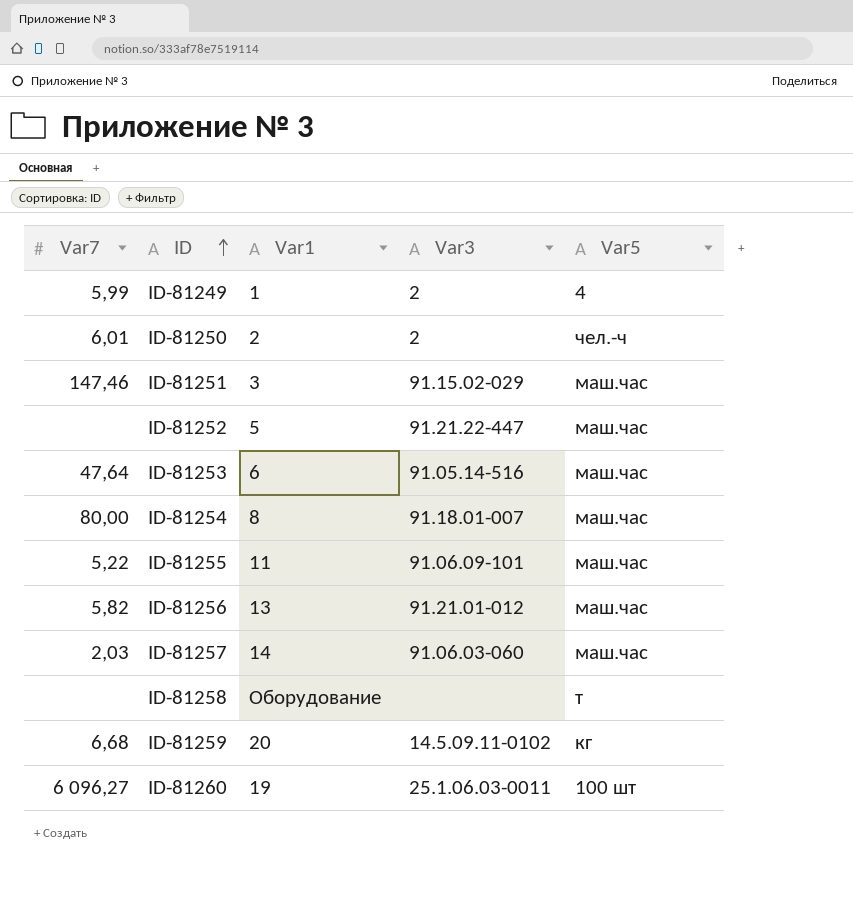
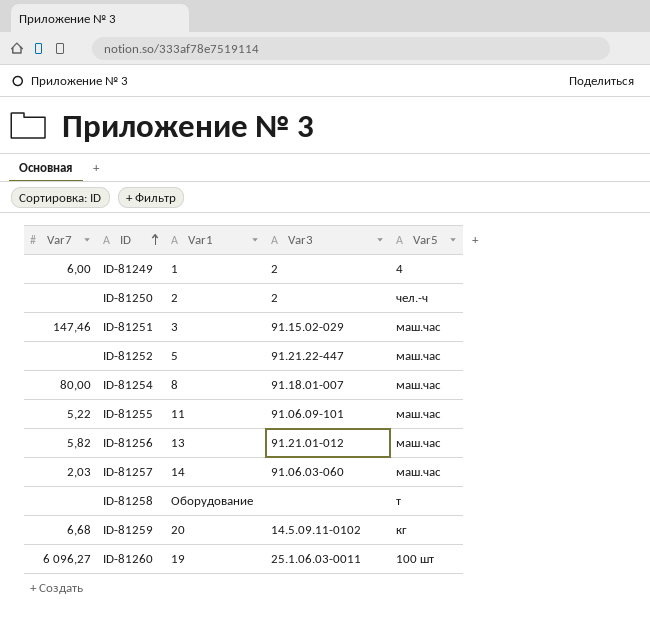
row ID-81253: 47,64 | 6 | 91.05.14-516 | маш.час -> none
ID-81249 | Var7: 5,99 -> 6,00
ID-81250 | Var7: 6,01 -> none

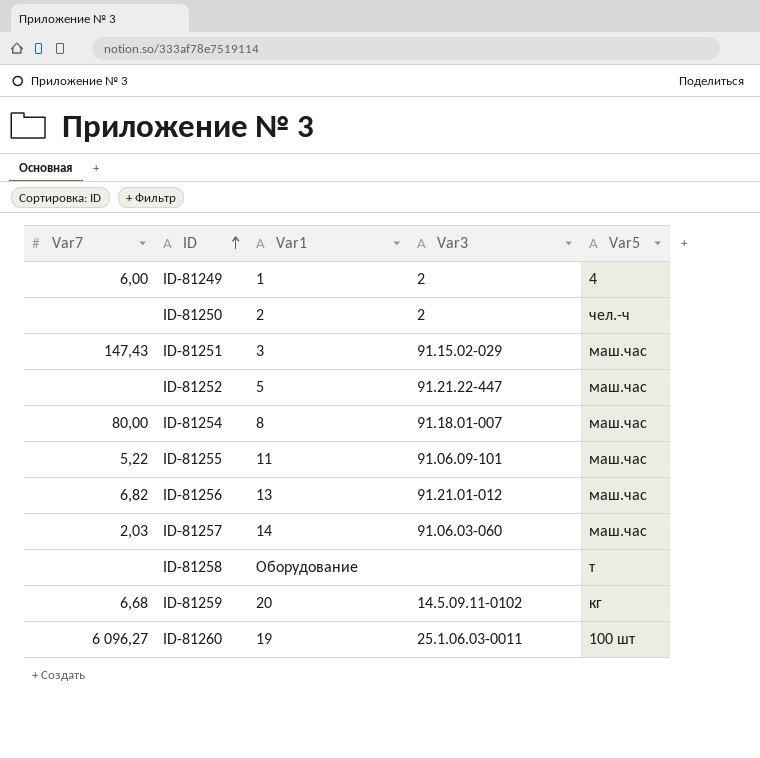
ID-81251 | Var7: 147,46 -> 147,43
ID-81256 | Var7: 5,82 -> 6,82

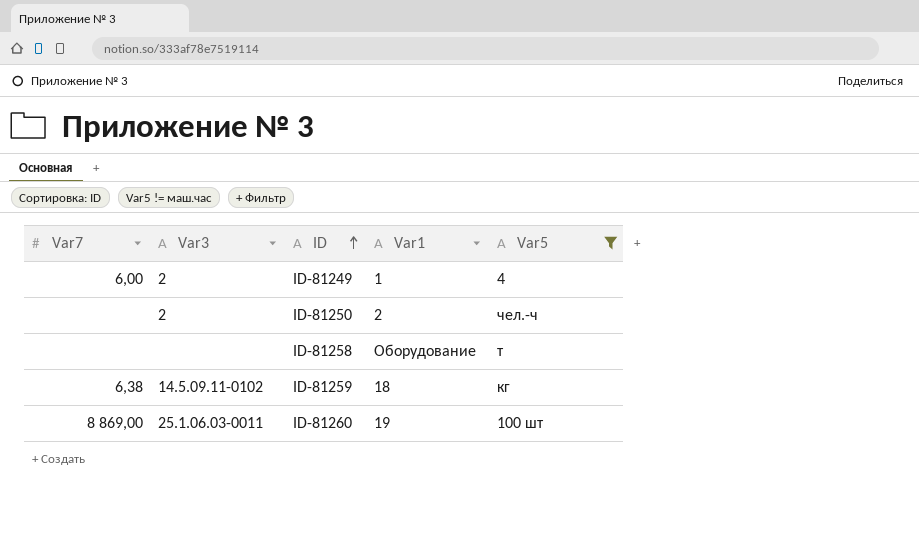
filter: none -> Var5 != маш.час
column Var3 | position: 4 -> 2
ID-81259 | Var7: 6,68 -> 6,38
ID-81259 | Var1: 20 -> 18
ID-81260 | Var7: 6 096,27 -> 8 869,00

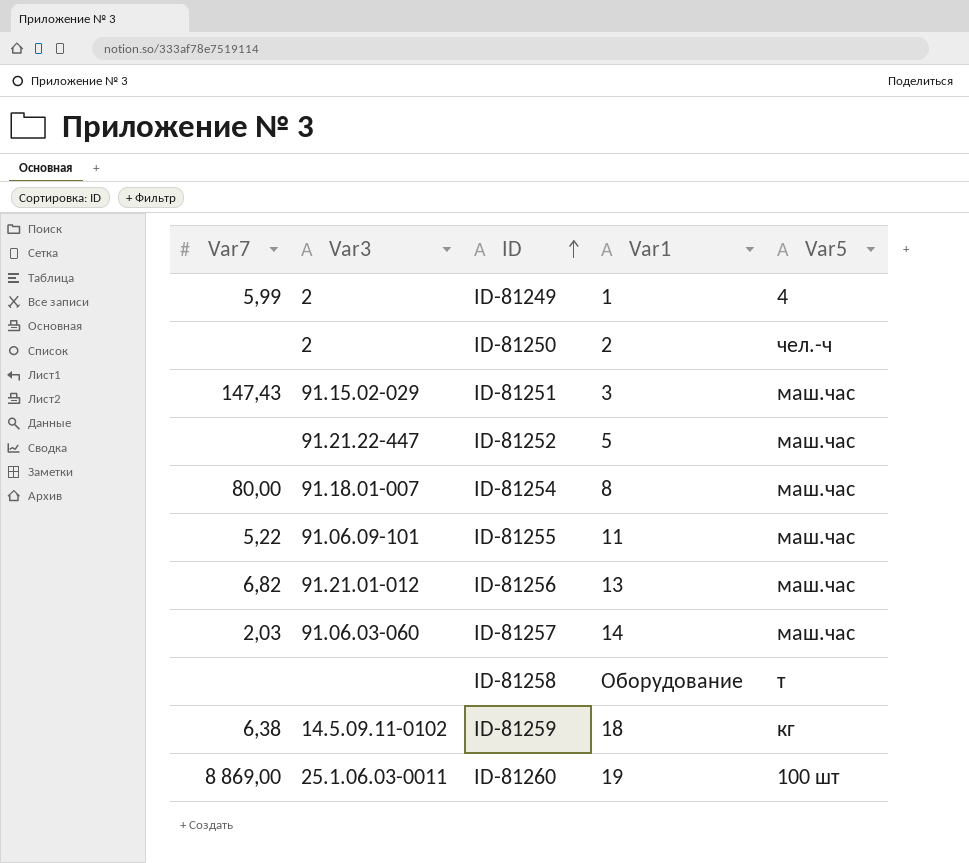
filter: Var5 != маш.час -> none
ID-81249 | Var7: 6,00 -> 5,99

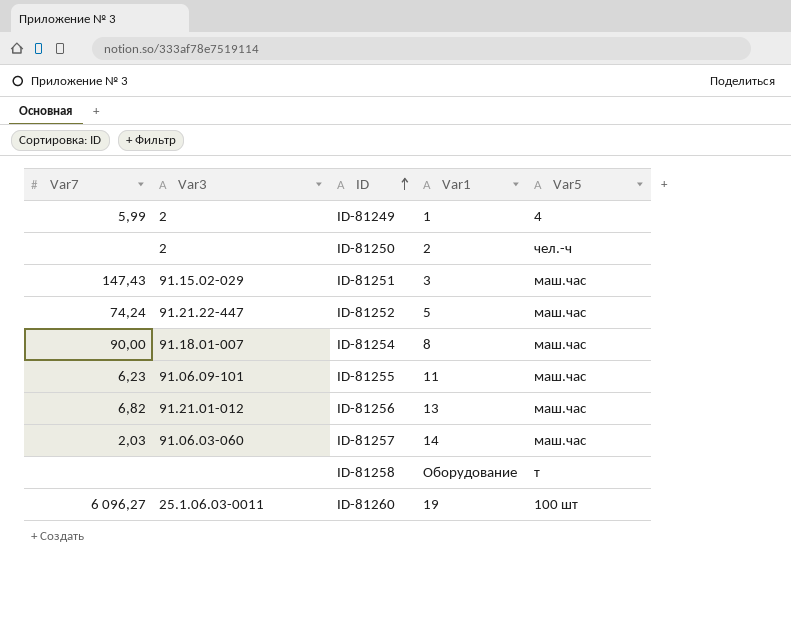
row ID-81259: 6,38 | 14.5.09.11-0102 | 18 | кг -> none
ID-81252 | Var7: none -> 74,24
ID-81254 | Var7: 80,00 -> 90,00
ID-81255 | Var7: 5,22 -> 6,23
ID-81260 | Var7: 8 869,00 -> 6 096,27

